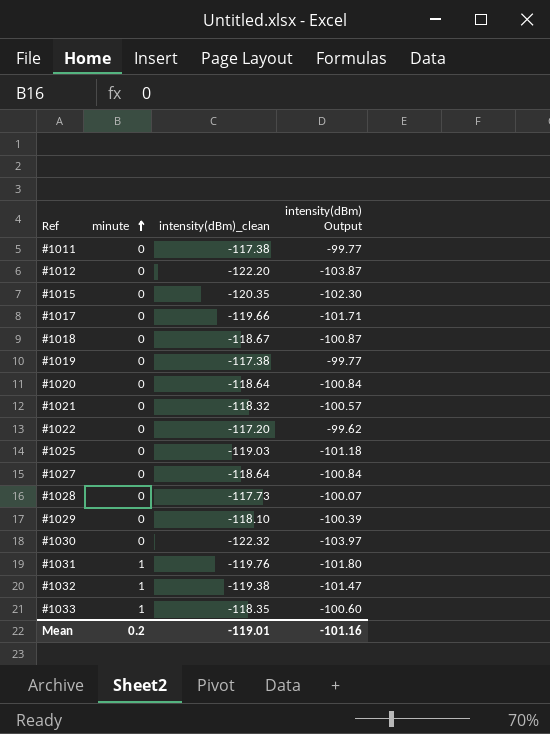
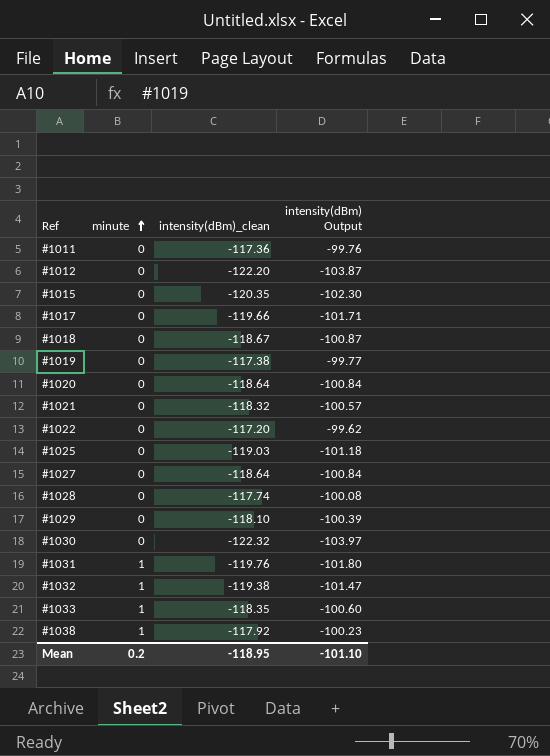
#1011 | intensity(dBm)_clean: -117.38 -> -117.36
#1011 | intensity(dBm) Output: -99.77 -> -99.76
#1028 | intensity(dBm)_clean: -117.73 -> -117.74
#1028 | intensity(dBm) Output: -100.07 -> -100.08
row #1038: none -> 1 | -117.92 | -100.23
Mean | intensity(dBm)_clean: -119.01 -> -118.95
Mean | intensity(dBm) Output: -101.16 -> -101.10

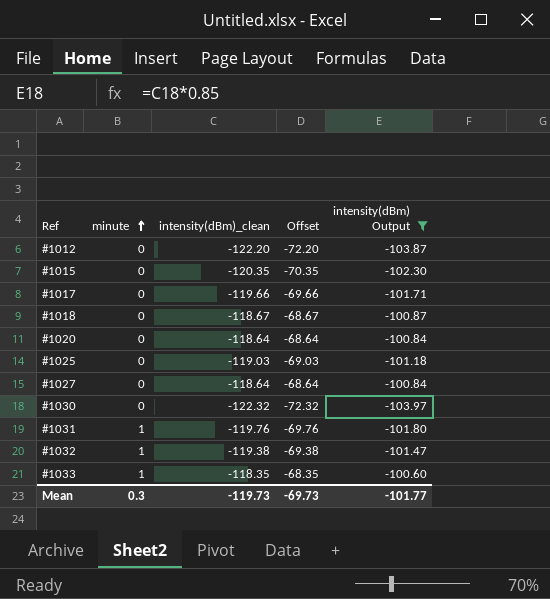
filter: none -> intensity(dBm) Output <= -100.60
column Offset | formula: none -> [intensity(dBm)_clean] + 50
Mean | minute: 0.2 -> 0.3
Mean | intensity(dBm)_clean: -118.95 -> -119.73
Mean | intensity(dBm) Output: -101.10 -> -101.77

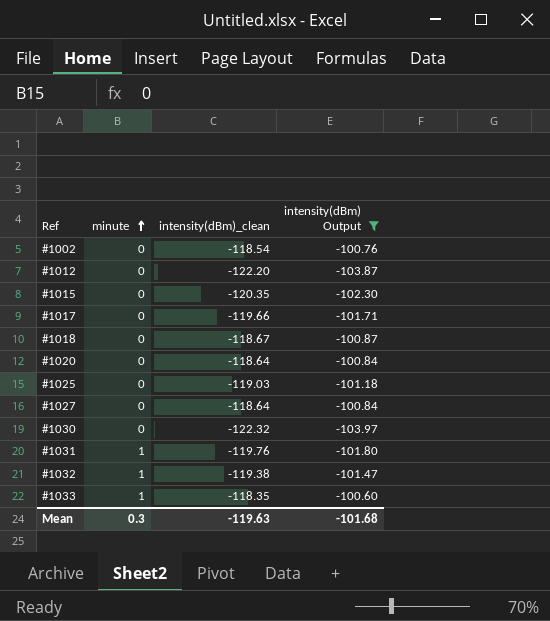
column Offset | formula: [intensity(dBm)_clean] + 50 -> none
row #1002: none -> 0 | -118.54 | -100.76
Mean | intensity(dBm)_clean: -119.73 -> -119.63
Mean | intensity(dBm) Output: -101.77 -> -101.68

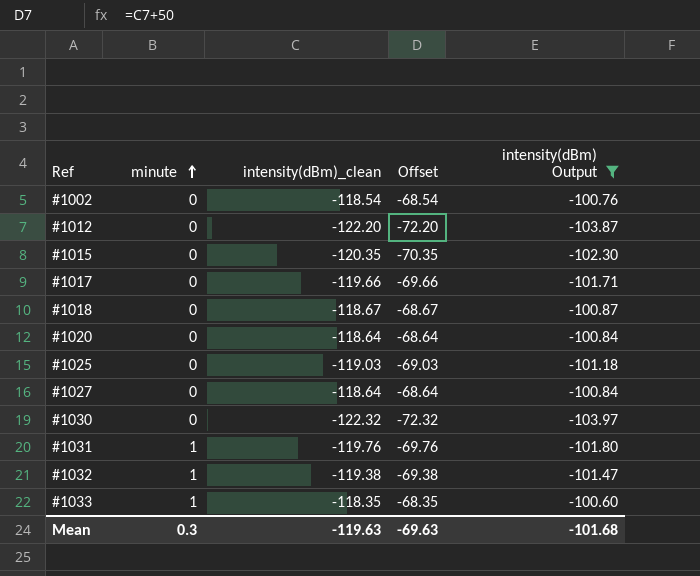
column Offset | formula: none -> [intensity(dBm)_clean] + 50

